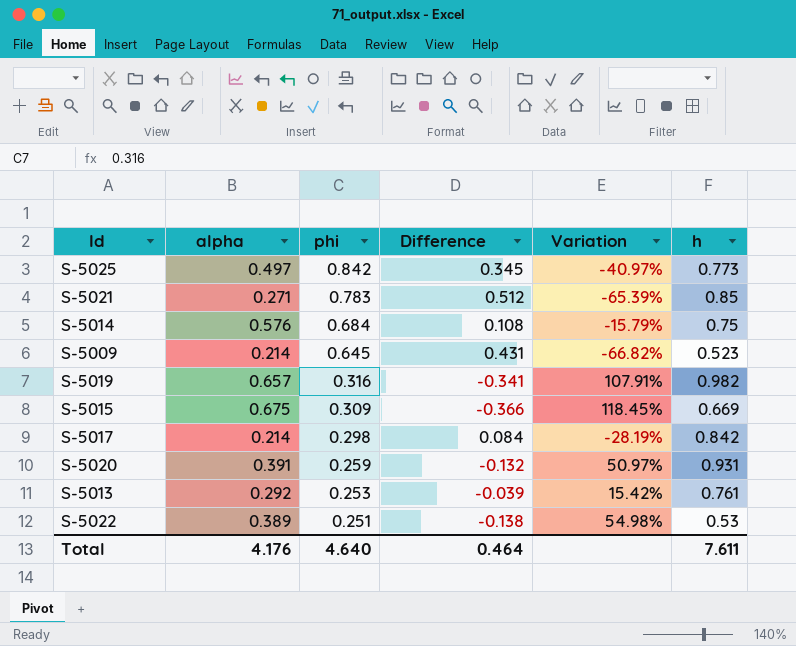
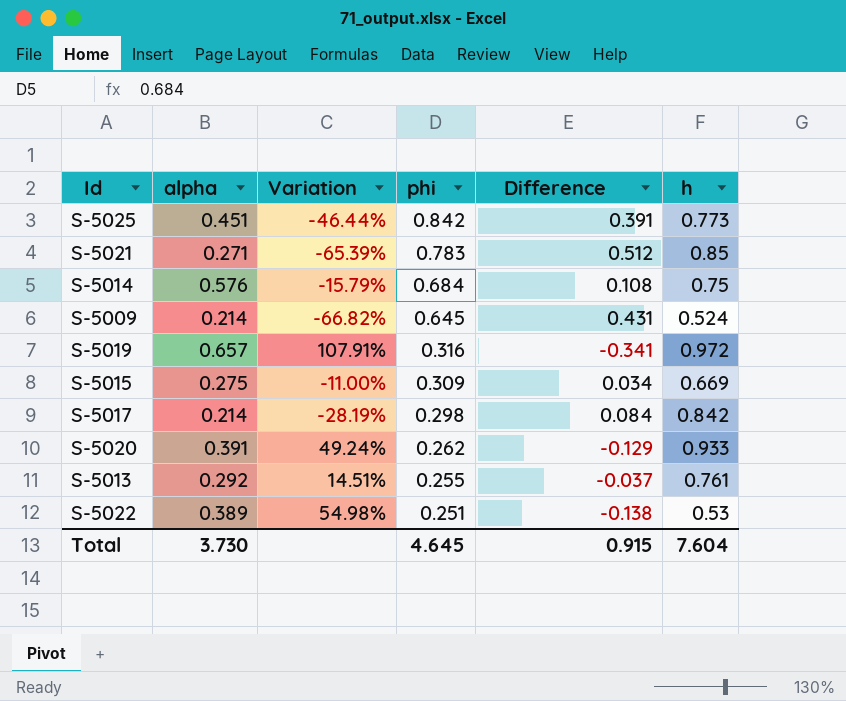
column Variation | position: 5 -> 3
S-5025 | alpha: 0.497 -> 0.451
S-5025 | Variation: -40.97% -> -46.44%
S-5025 | Difference: 0.345 -> 0.391
S-5009 | h: 0.523 -> 0.524
S-5019 | h: 0.982 -> 0.972
S-5015 | alpha: 0.675 -> 0.275
S-5015 | Variation: 118.45% -> -11.00%
S-5015 | Difference: -0.366 -> 0.034
S-5020 | Variation: 50.97% -> 49.24%
S-5020 | phi: 0.259 -> 0.262
S-5020 | Difference: -0.132 -> -0.129
S-5020 | h: 0.931 -> 0.933
S-5013 | Variation: 15.42% -> 14.51%
S-5013 | phi: 0.253 -> 0.255
S-5013 | Difference: -0.039 -> -0.037
Total | alpha: 4.176 -> 3.730
Total | phi: 4.640 -> 4.645
Total | Difference: 0.464 -> 0.915
Total | h: 7.611 -> 7.604

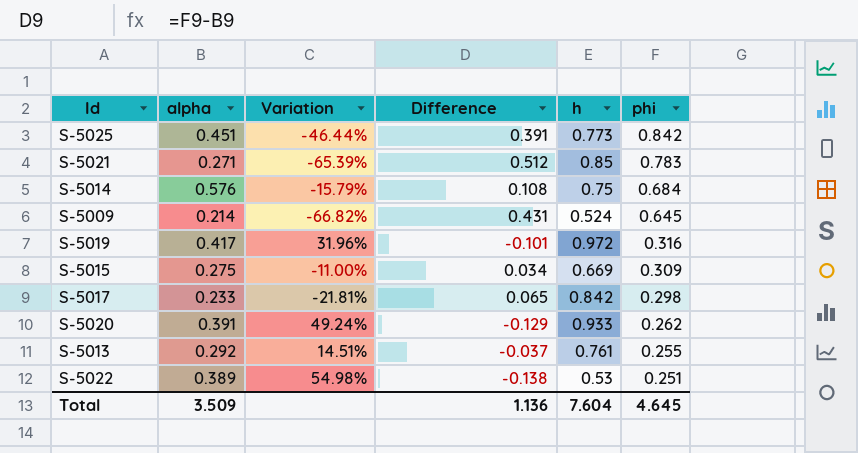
column phi | position: 4 -> 6
S-5019 | alpha: 0.657 -> 0.417
S-5019 | Variation: 107.91% -> 31.96%
S-5019 | Difference: -0.341 -> -0.101
S-5017 | alpha: 0.214 -> 0.233
S-5017 | Variation: -28.19% -> -21.81%
S-5017 | Difference: 0.084 -> 0.065
Total | alpha: 3.730 -> 3.509
Total | Difference: 0.915 -> 1.136

